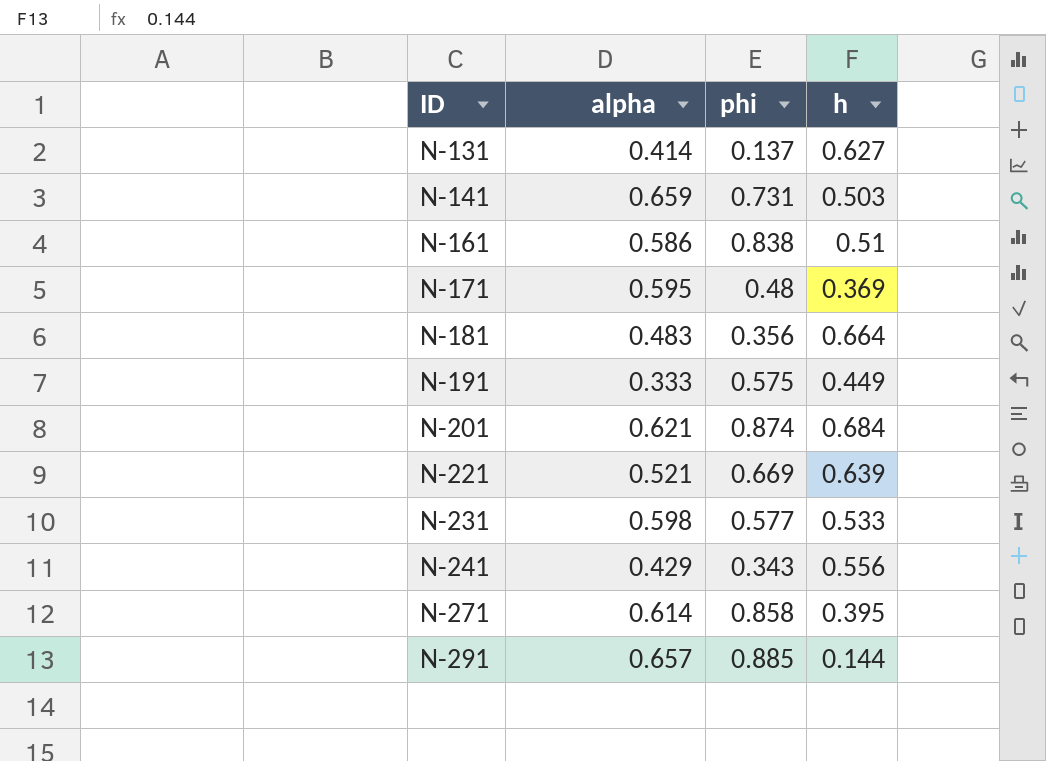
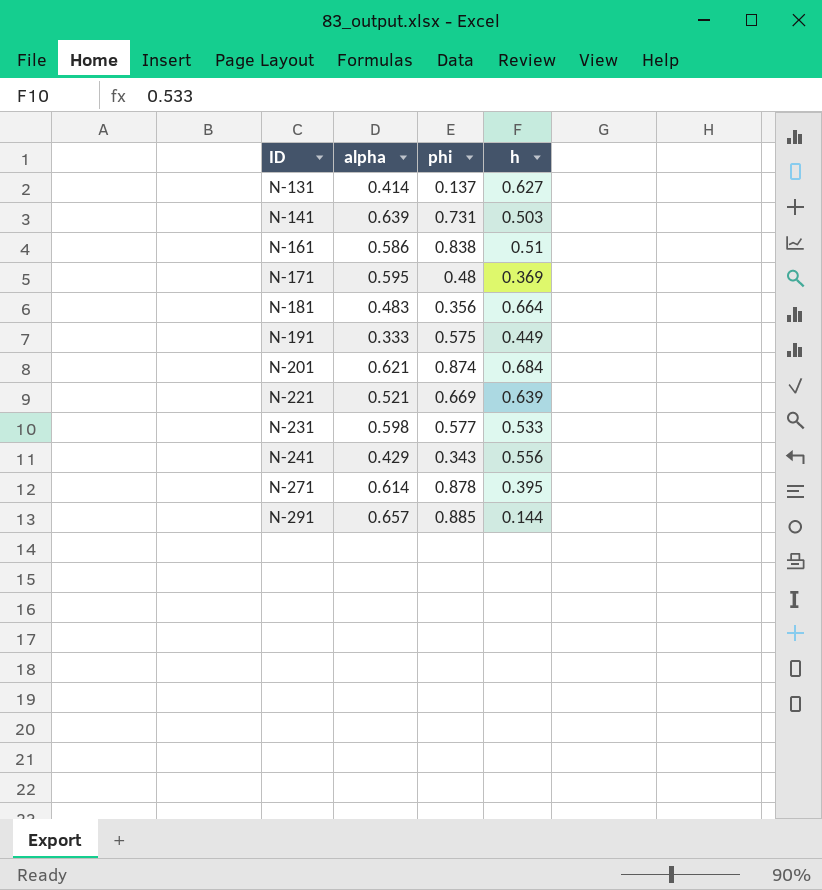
N-141 | alpha: 0.659 -> 0.639
N-271 | phi: 0.858 -> 0.878

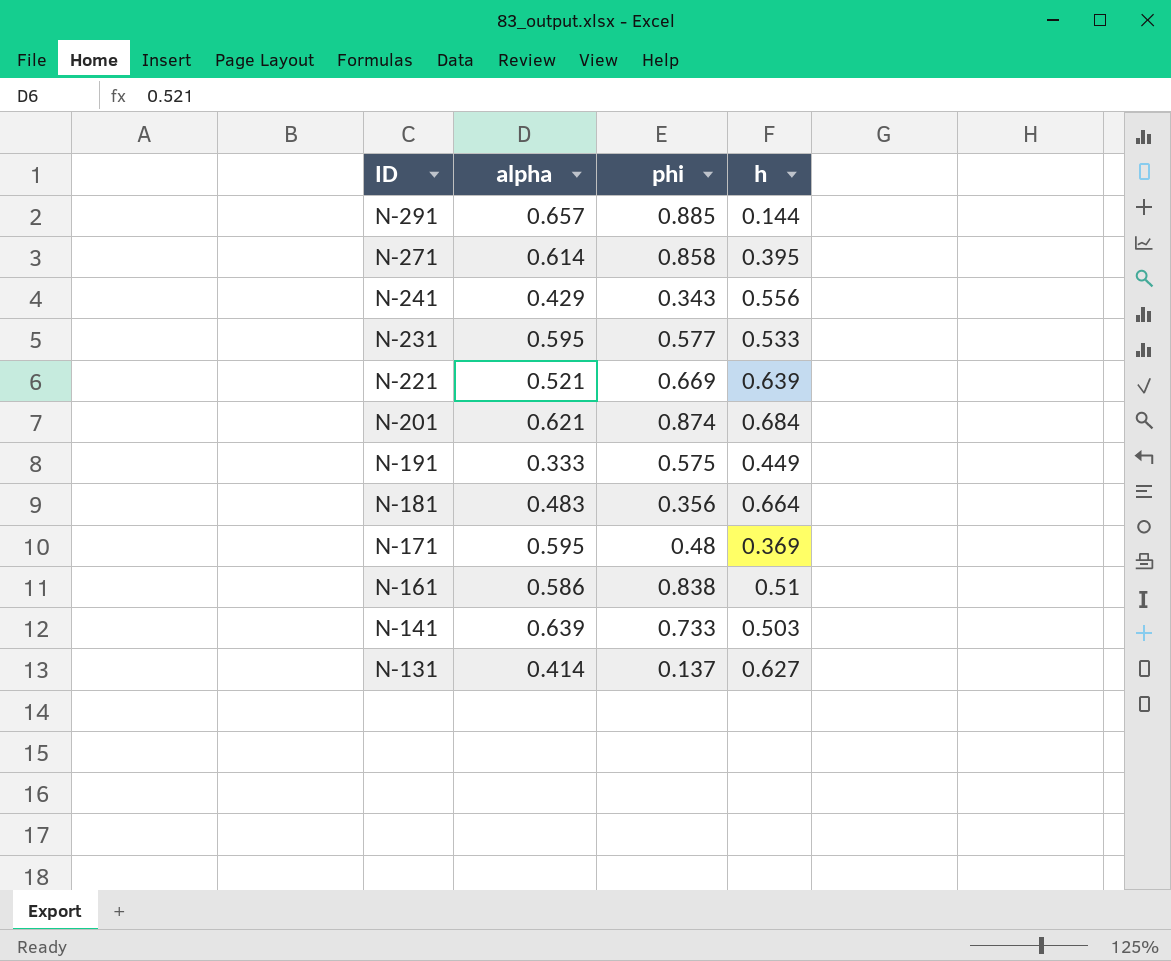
row order: ID ascending -> ID descending
N-271 | phi: 0.878 -> 0.858
N-231 | alpha: 0.598 -> 0.595
N-141 | phi: 0.731 -> 0.733

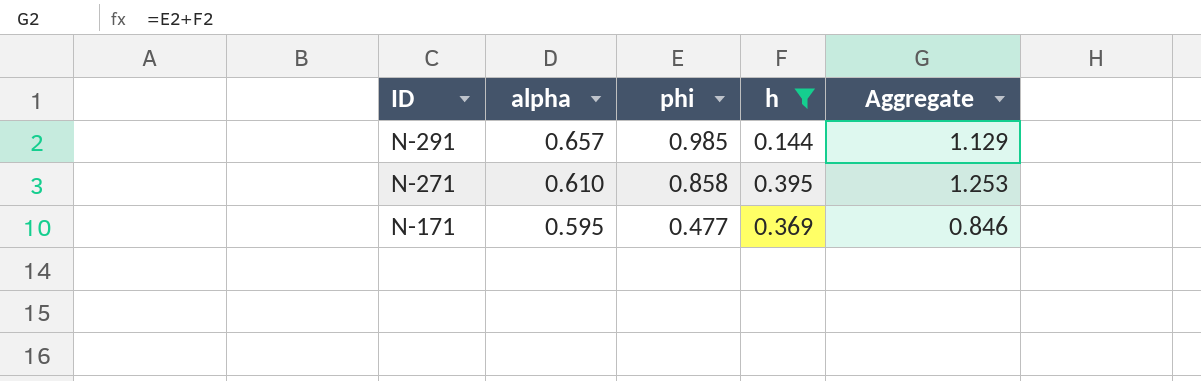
filter: none -> h <= 0.395
column Aggregate | formula: none -> [phi] + [h]
N-291 | phi: 0.885 -> 0.985
N-271 | alpha: 0.614 -> 0.610
N-171 | phi: 0.48 -> 0.477

